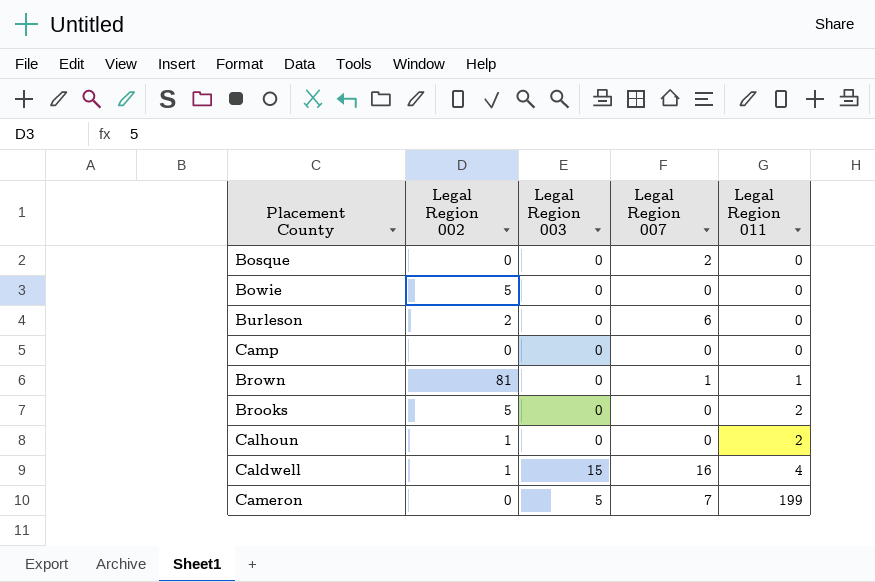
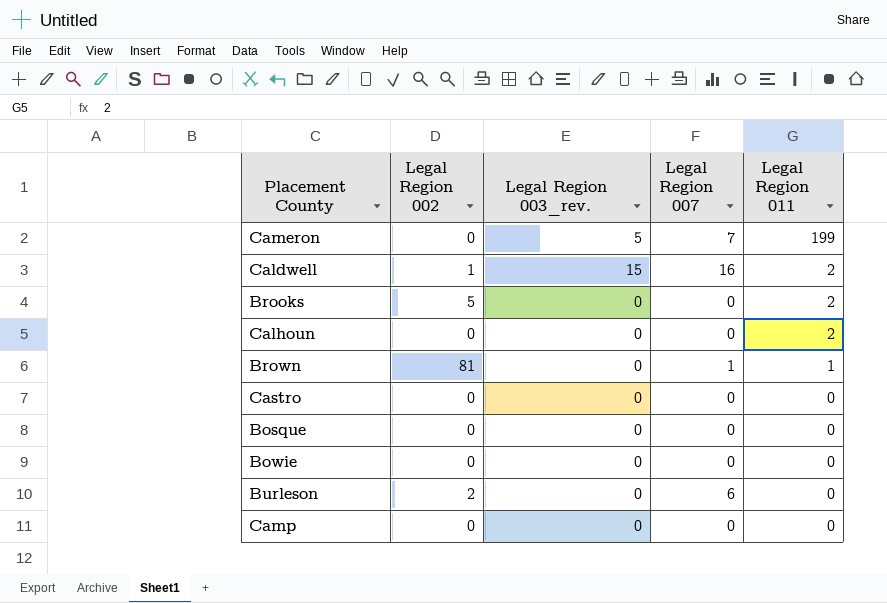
row order: Legal Region 011 ascending -> Legal Region 011 descending
column name: Legal Region 003 -> Legal Region 003_rev.
Caldwell | Legal Region 011: 4 -> 2
Calhoun | Legal Region 002: 1 -> 0
row Castro: none -> 0 | 0 | 0 | 0
Bosque | Legal Region 007: 2 -> 0
Bowie | Legal Region 002: 5 -> 0

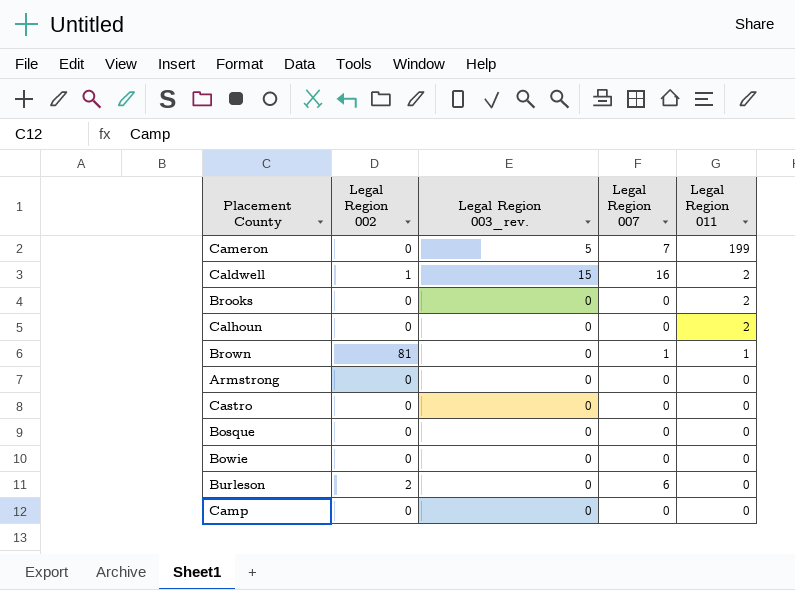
Brooks | Legal Region 002: 5 -> 0
row Armstrong: none -> 0 | 0 | 0 | 0

